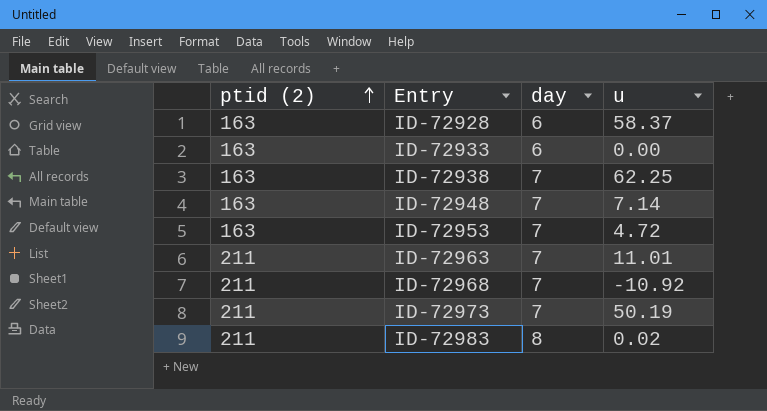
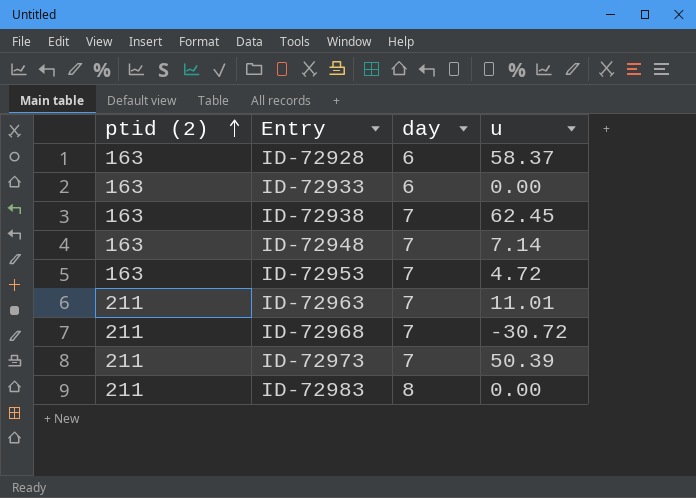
ID-72938 | u: 62.25 -> 62.45
ID-72968 | u: -10.92 -> -30.72
ID-72973 | u: 50.19 -> 50.39
ID-72983 | u: 0.02 -> 0.00

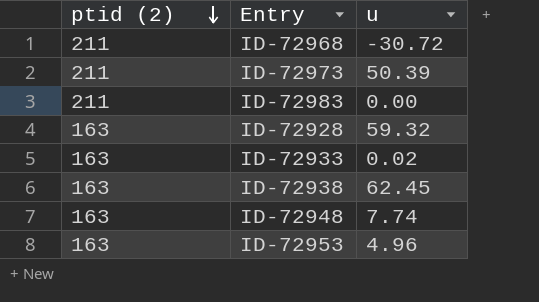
row order: ptid (2) ascending -> ptid (2) descending
column day | position: 3 -> none
row ID-72963: 211 | 7 | 11.01 -> none
ID-72928 | u: 58.37 -> 59.32
ID-72933 | u: 0.00 -> 0.02
ID-72948 | u: 7.14 -> 7.74
ID-72953 | u: 4.72 -> 4.96

